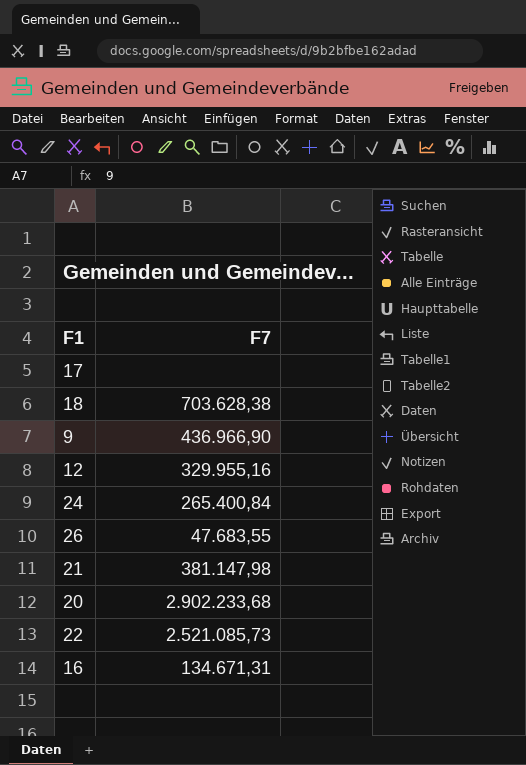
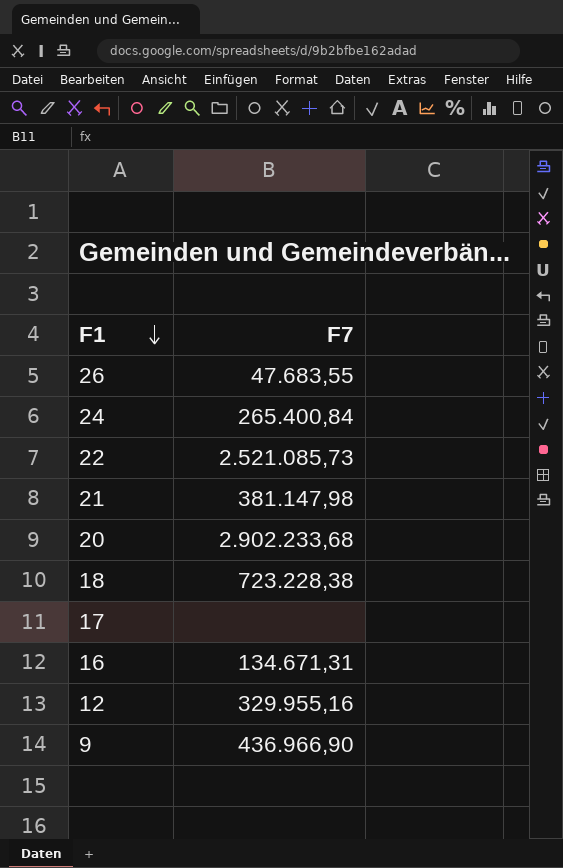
row order: none -> F1 descending
18 | F7: 703.628,38 -> 723.228,38

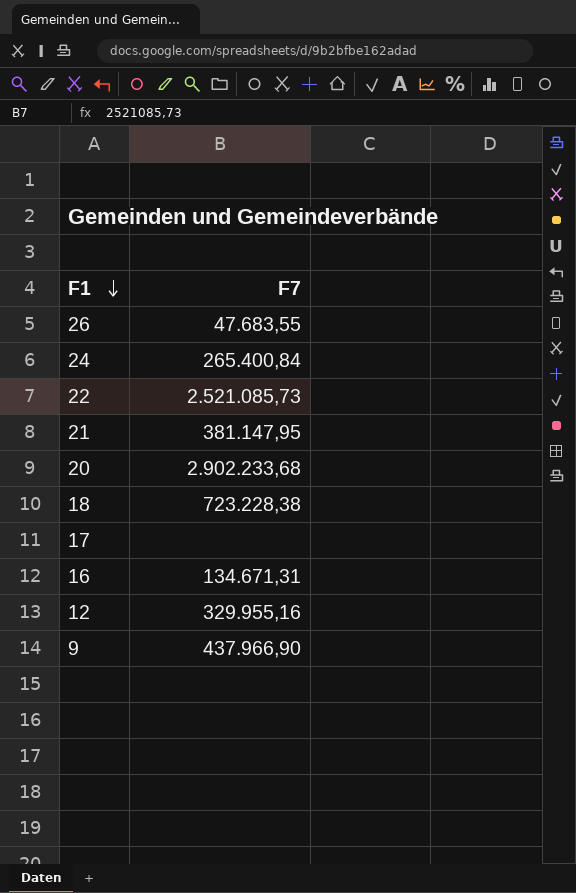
21 | F7: 381.147,98 -> 381.147,95
9 | F7: 436.966,90 -> 437.966,90

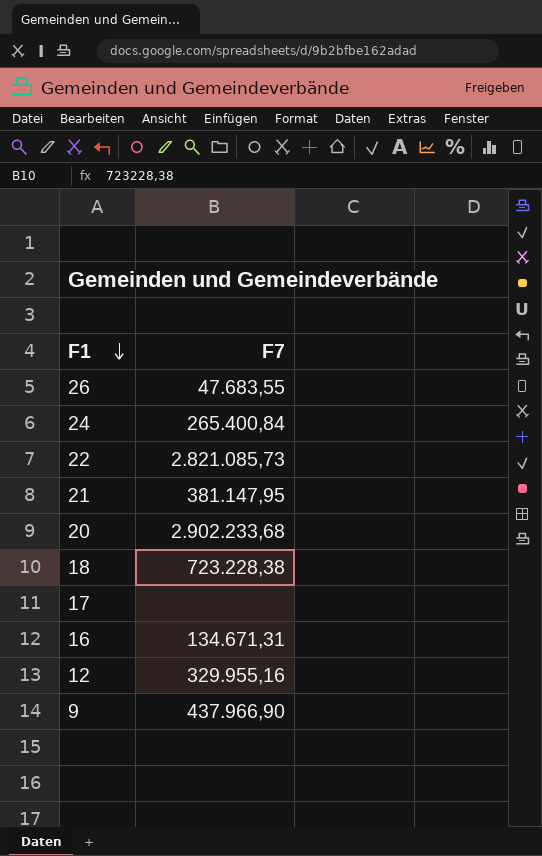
22 | F7: 2.521.085,73 -> 2.821.085,73

